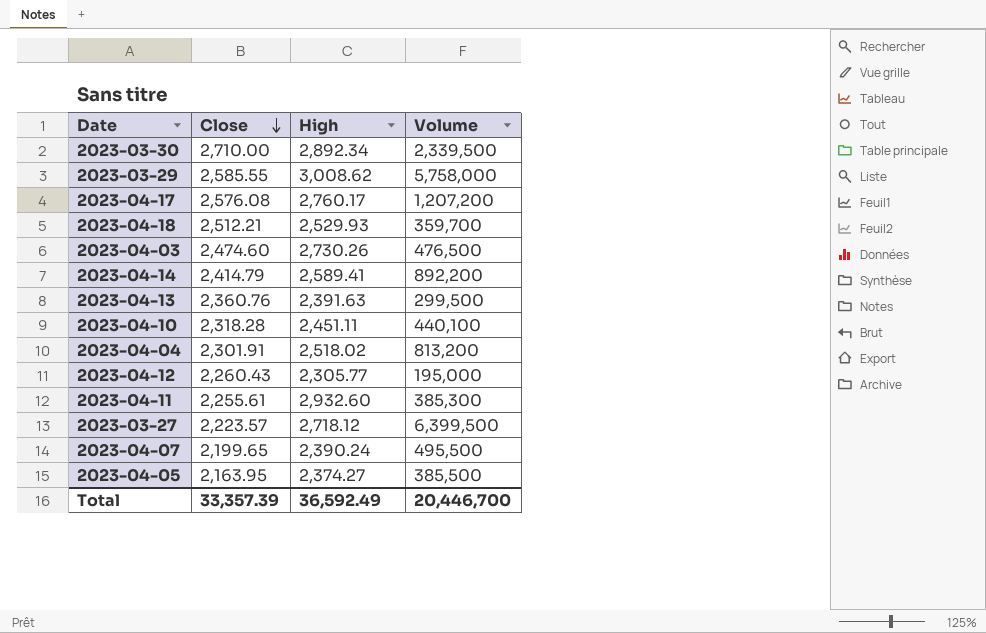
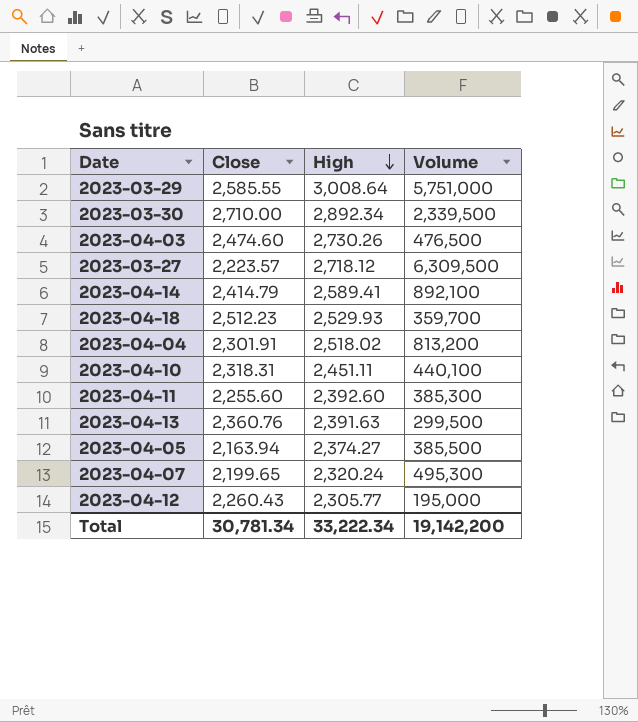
row order: Close descending -> High descending
row 2023-04-17: 2,576.08 | 2,760.17 | 1,207,200 -> none
2023-03-29 | High: 3,008.62 -> 3,008.64
2023-03-29 | Volume: 5,758,000 -> 5,751,000
2023-03-27 | Volume: 6,399,500 -> 6,309,500
2023-04-14 | Volume: 892,200 -> 892,100
2023-04-18 | Close: 2,512.21 -> 2,512.23
2023-04-10 | Close: 2,318.28 -> 2,318.31
2023-04-11 | Close: 2,255.61 -> 2,255.60
2023-04-11 | High: 2,932.60 -> 2,392.60
2023-04-05 | Close: 2,163.95 -> 2,163.94
2023-04-07 | High: 2,390.24 -> 2,320.24
2023-04-07 | Volume: 495,500 -> 495,300
Total | Close: 33,357.39 -> 30,781.34
Total | High: 36,592.49 -> 33,222.34
Total | Volume: 20,446,700 -> 19,142,200

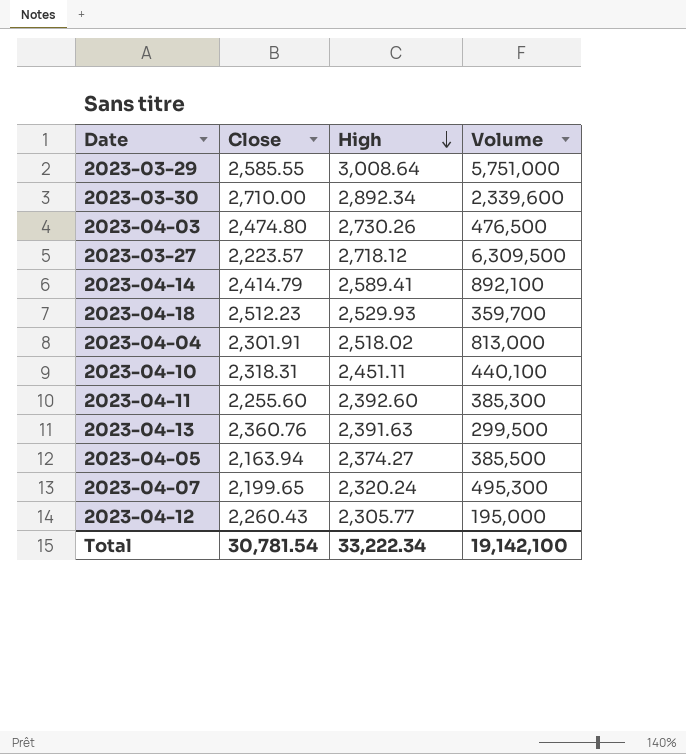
2023-03-30 | Volume: 2,339,500 -> 2,339,600
2023-04-03 | Close: 2,474.60 -> 2,474.80
2023-04-04 | Volume: 813,200 -> 813,000
Total | Close: 30,781.34 -> 30,781.54
Total | Volume: 19,142,200 -> 19,142,100

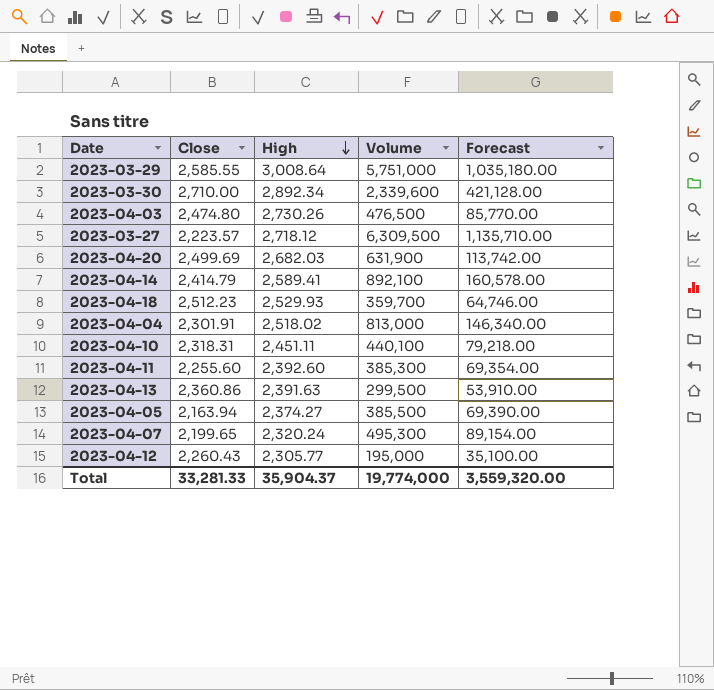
column Forecast | formula: none -> [Volume] * 0.18
row 2023-04-20: none -> 2,499.69 | 2,682.03 | 631,900 | 113,742.00
2023-04-13 | Close: 2,360.76 -> 2,360.86
Total | Close: 30,781.54 -> 33,281.33
Total | High: 33,222.34 -> 35,904.37
Total | Volume: 19,142,100 -> 19,774,000

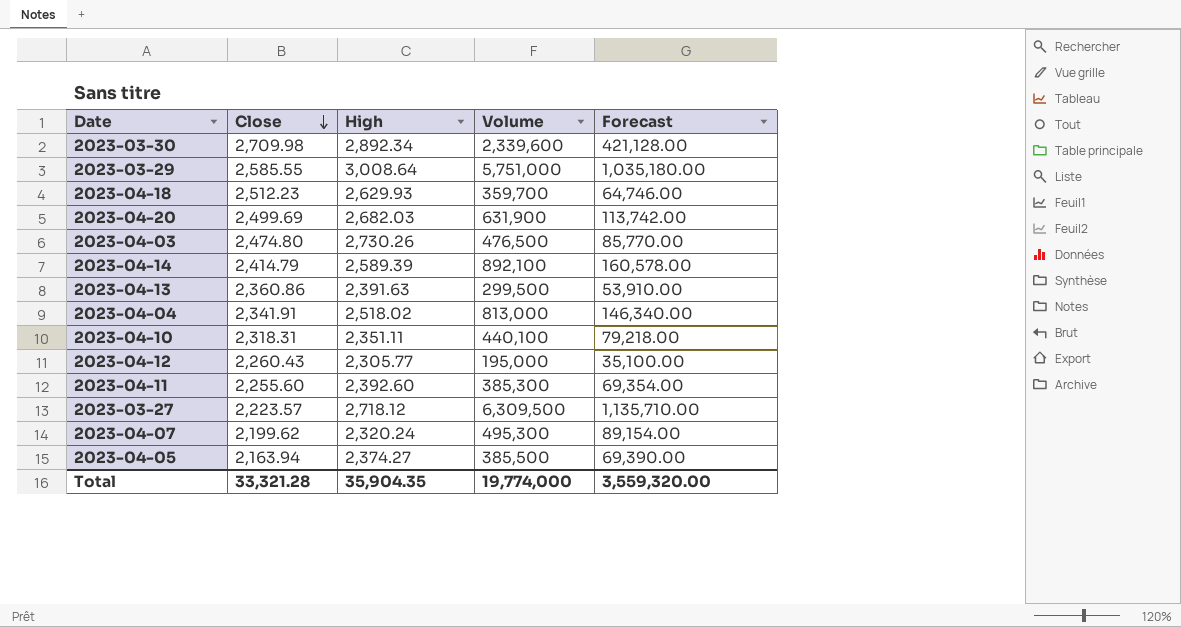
row order: High descending -> Close descending
2023-03-30 | Close: 2,710.00 -> 2,709.98
2023-04-18 | High: 2,529.93 -> 2,629.93
2023-04-14 | High: 2,589.41 -> 2,589.39
2023-04-04 | Close: 2,301.91 -> 2,341.91
2023-04-10 | High: 2,451.11 -> 2,351.11
2023-04-07 | Close: 2,199.65 -> 2,199.62
Total | Close: 33,281.33 -> 33,321.28
Total | High: 35,904.37 -> 35,904.35

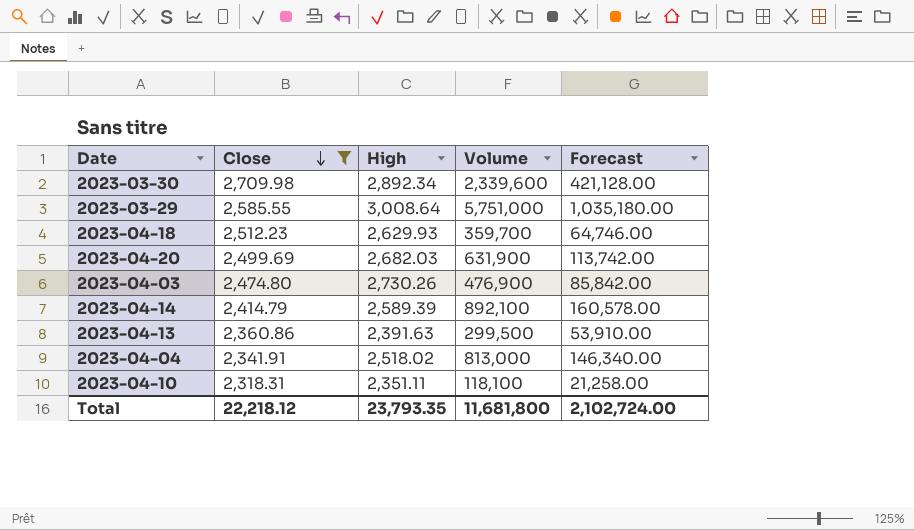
filter: none -> Close >= 2,318.31
2023-04-03 | Volume: 476,500 -> 476,900
2023-04-03 | Forecast: 85,770.00 -> 85,842.00
2023-04-10 | Volume: 440,100 -> 118,100
2023-04-10 | Forecast: 79,218.00 -> 21,258.00
Total | Close: 33,321.28 -> 22,218.12
Total | High: 35,904.35 -> 23,793.35
Total | Volume: 19,774,000 -> 11,681,800
Total | Forecast: 3,559,320.00 -> 2,102,724.00

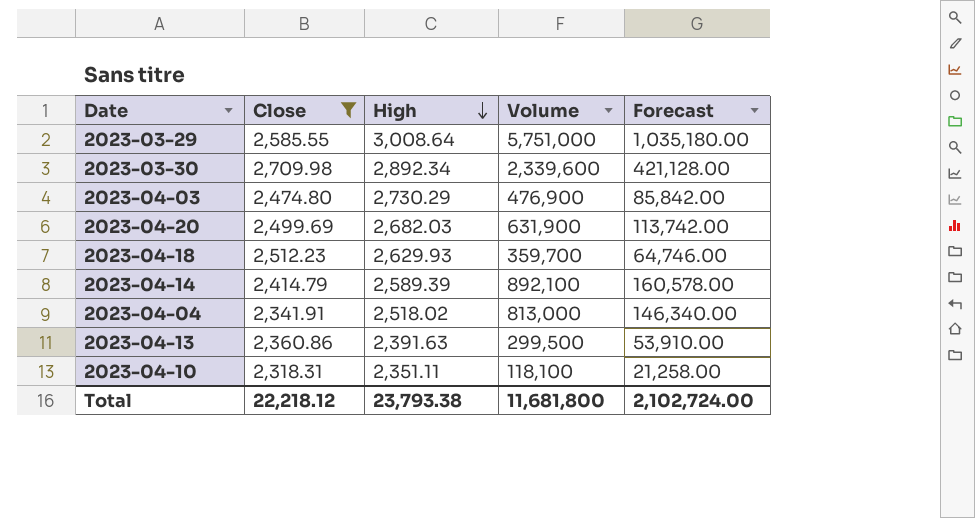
row order: Close descending -> High descending
2023-04-03 | High: 2,730.26 -> 2,730.29
Total | High: 23,793.35 -> 23,793.38

